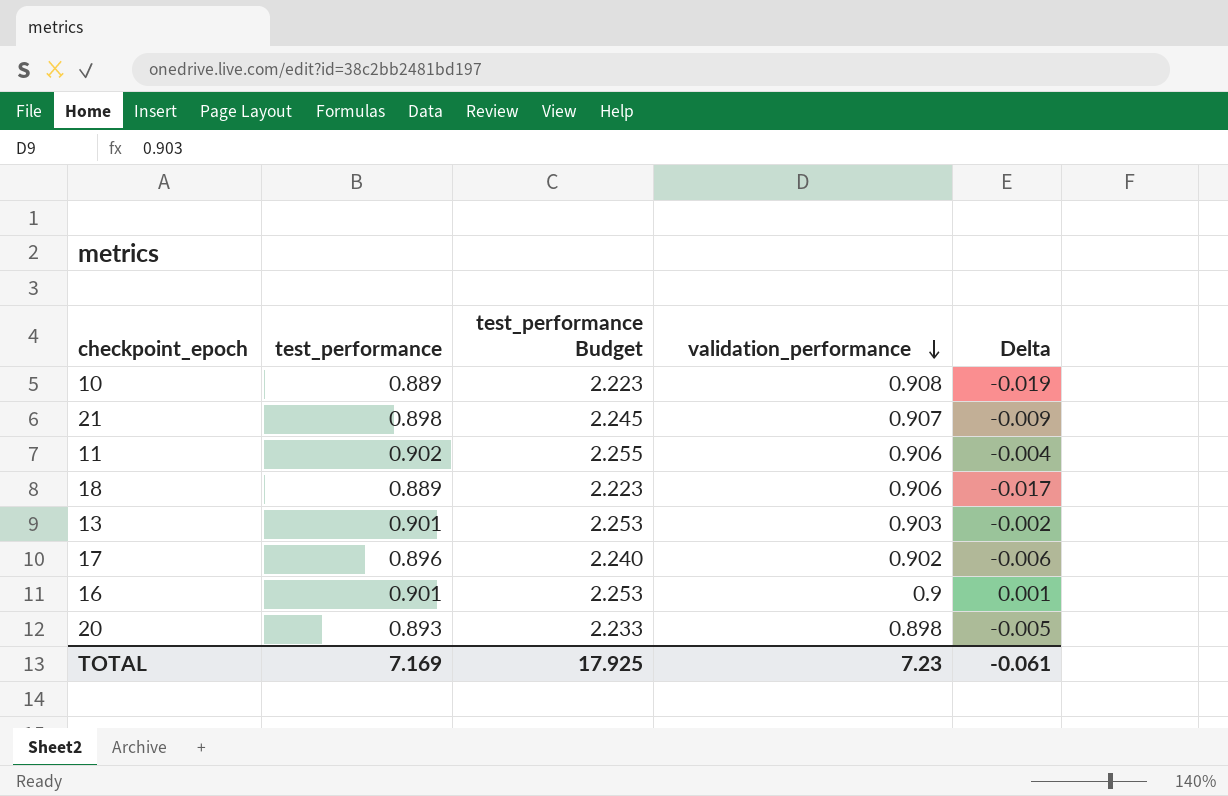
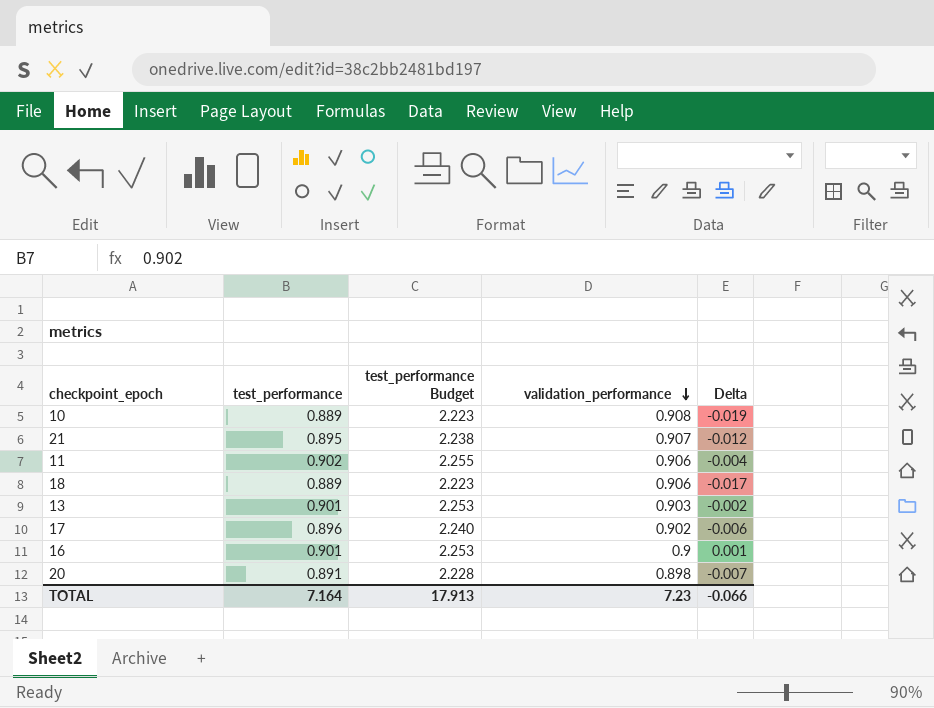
21 | test_performance: 0.898 -> 0.895
21 | test_performance Budget: 2.245 -> 2.238
21 | Delta: -0.009 -> -0.012
20 | test_performance: 0.893 -> 0.891
20 | test_performance Budget: 2.233 -> 2.228
20 | Delta: -0.005 -> -0.007
TOTAL | test_performance: 7.169 -> 7.164
TOTAL | test_performance Budget: 17.925 -> 17.913
TOTAL | Delta: -0.061 -> -0.066

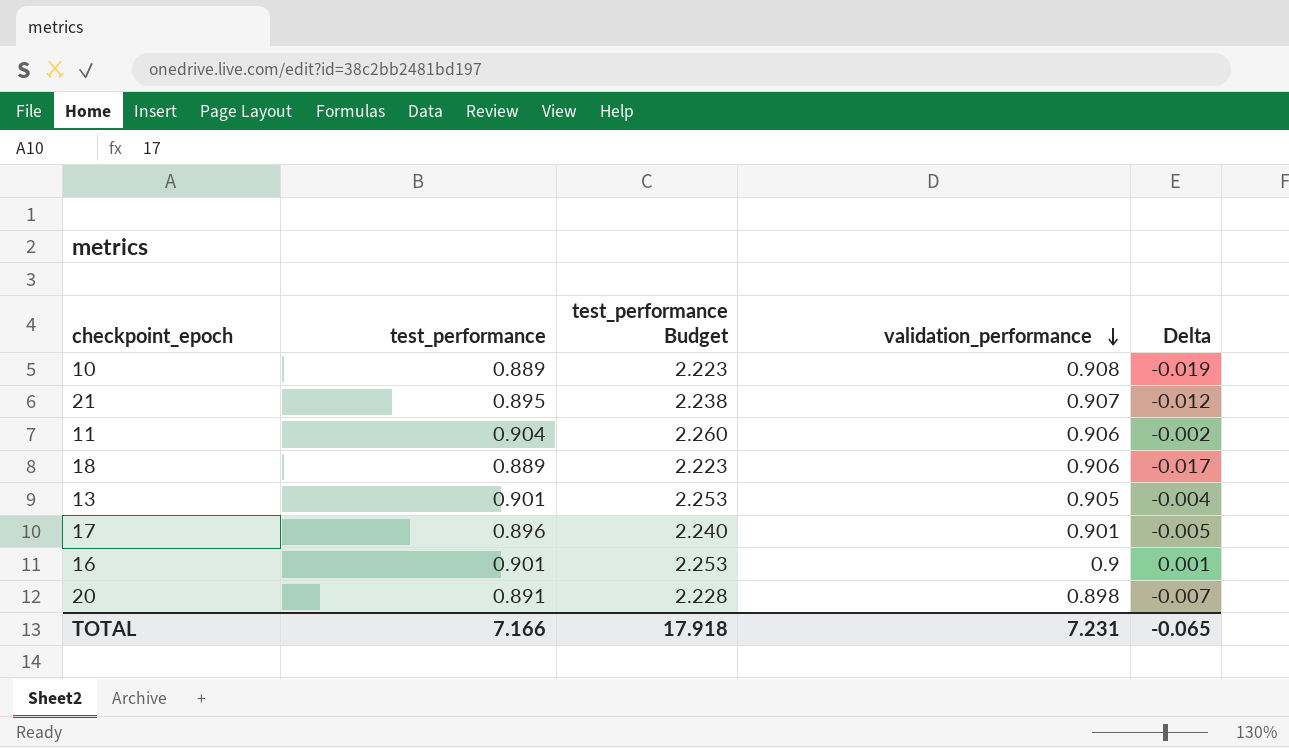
11 | test_performance: 0.902 -> 0.904
11 | test_performance Budget: 2.255 -> 2.260
11 | Delta: -0.004 -> -0.002
13 | validation_performance: 0.903 -> 0.905
13 | Delta: -0.002 -> -0.004
17 | validation_performance: 0.902 -> 0.901
17 | Delta: -0.006 -> -0.005
TOTAL | test_performance: 7.164 -> 7.166
TOTAL | test_performance Budget: 17.913 -> 17.918
TOTAL | validation_performance: 7.23 -> 7.231
TOTAL | Delta: -0.066 -> -0.065

